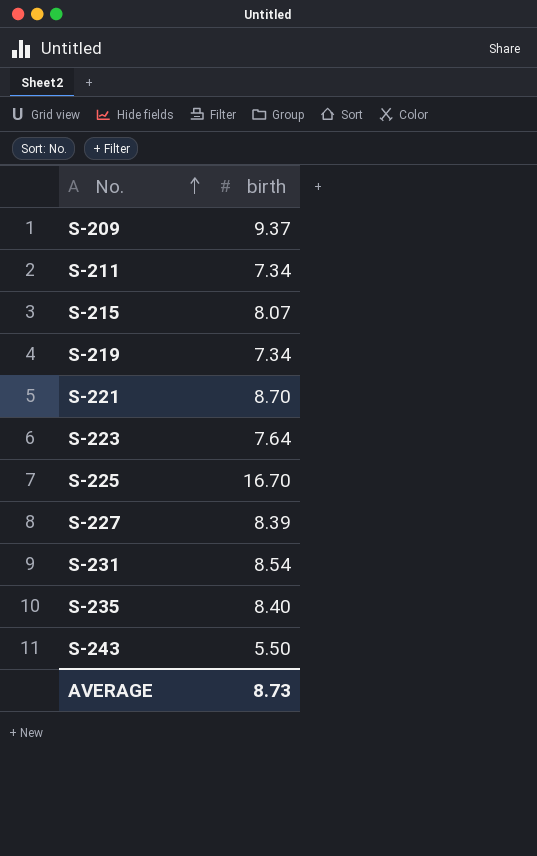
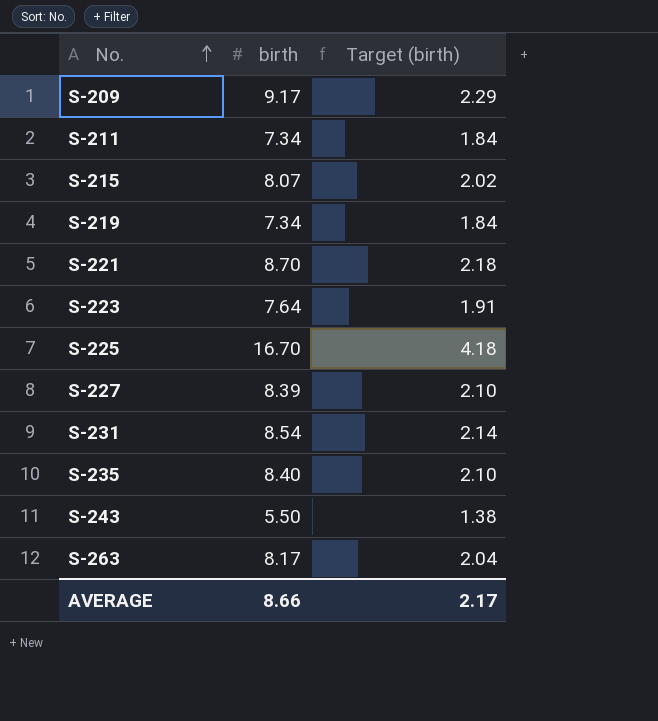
column Target (birth) | formula: none -> [birth] * 0.25
S-209 | birth: 9.37 -> 9.17
row S-263: none -> 8.17 | 2.04
AVERAGE | birth: 8.73 -> 8.66

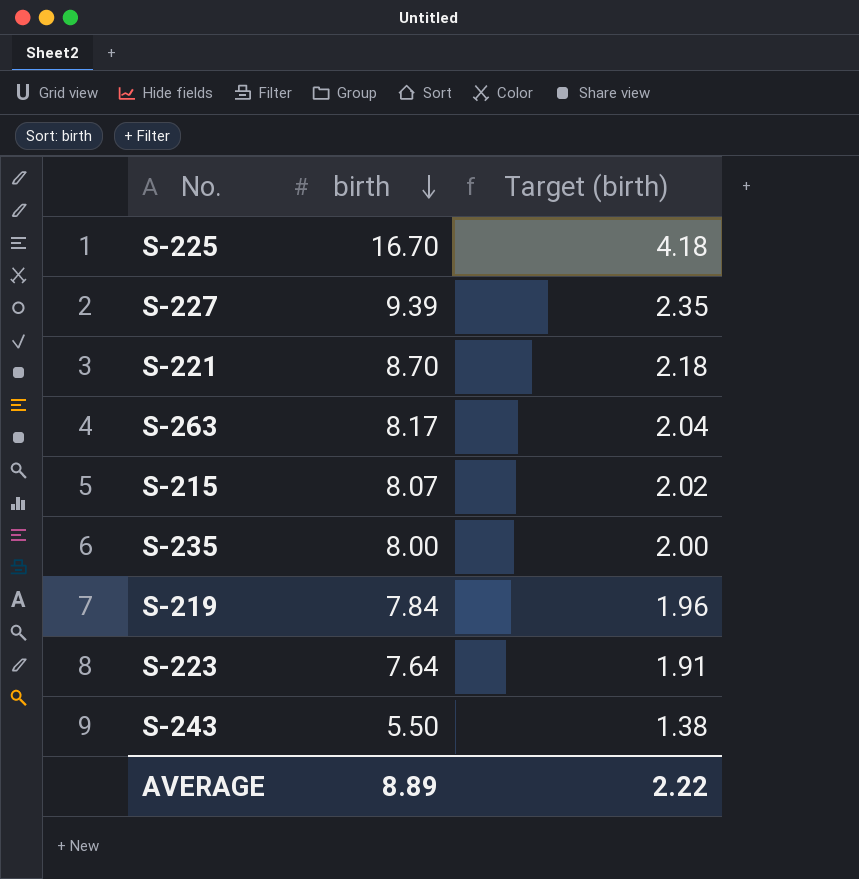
row order: No. ascending -> birth descending
row S-209: 9.17 | 2.29 -> none
row S-211: 7.34 | 1.84 -> none
row S-231: 8.54 | 2.14 -> none
S-227 | birth: 8.39 -> 9.39
S-227 | Target (birth): 2.10 -> 2.35
S-235 | birth: 8.40 -> 8.00
S-235 | Target (birth): 2.10 -> 2.00
S-219 | birth: 7.34 -> 7.84
S-219 | Target (birth): 1.84 -> 1.96
AVERAGE | birth: 8.66 -> 8.89
AVERAGE | Target (birth): 2.17 -> 2.22

